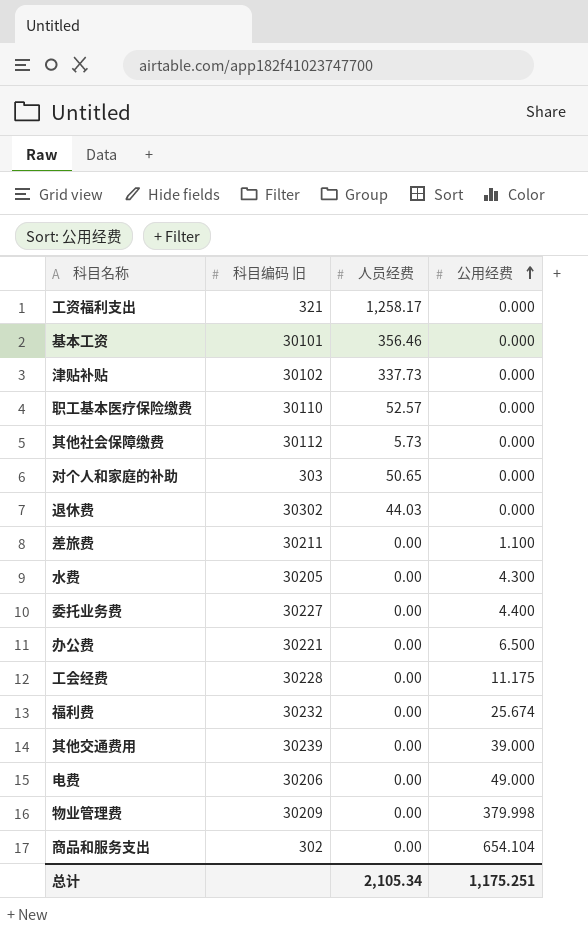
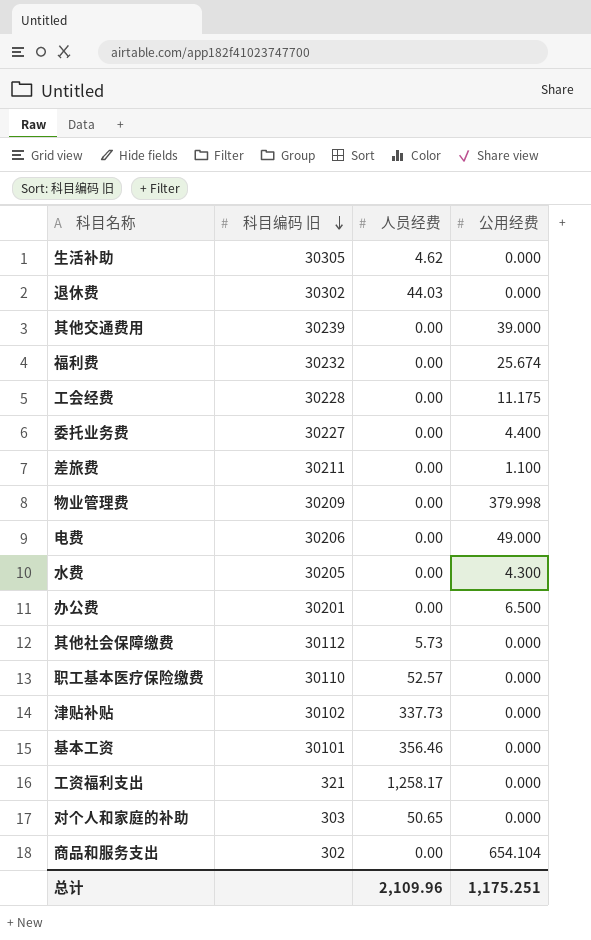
row order: 公用经费 ascending -> 科目编码 旧 descending
row 生活补助: none -> 30305 | 4.62 | 0.000
办公费 | 科目编码 旧: 30221 -> 30201
总计 | 人员经费: 2,105.34 -> 2,109.96

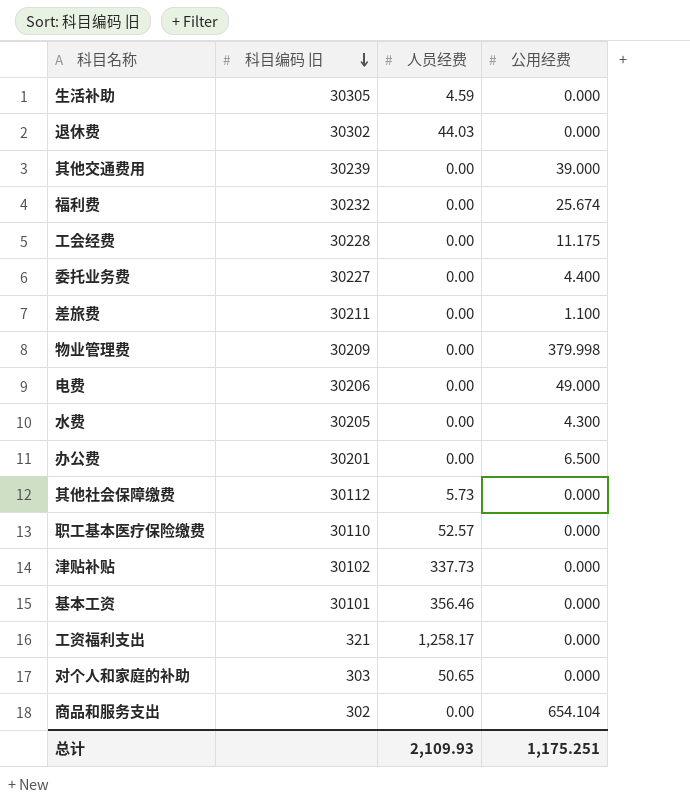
生活补助 | 人员经费: 4.62 -> 4.59
总计 | 人员经费: 2,109.96 -> 2,109.93

